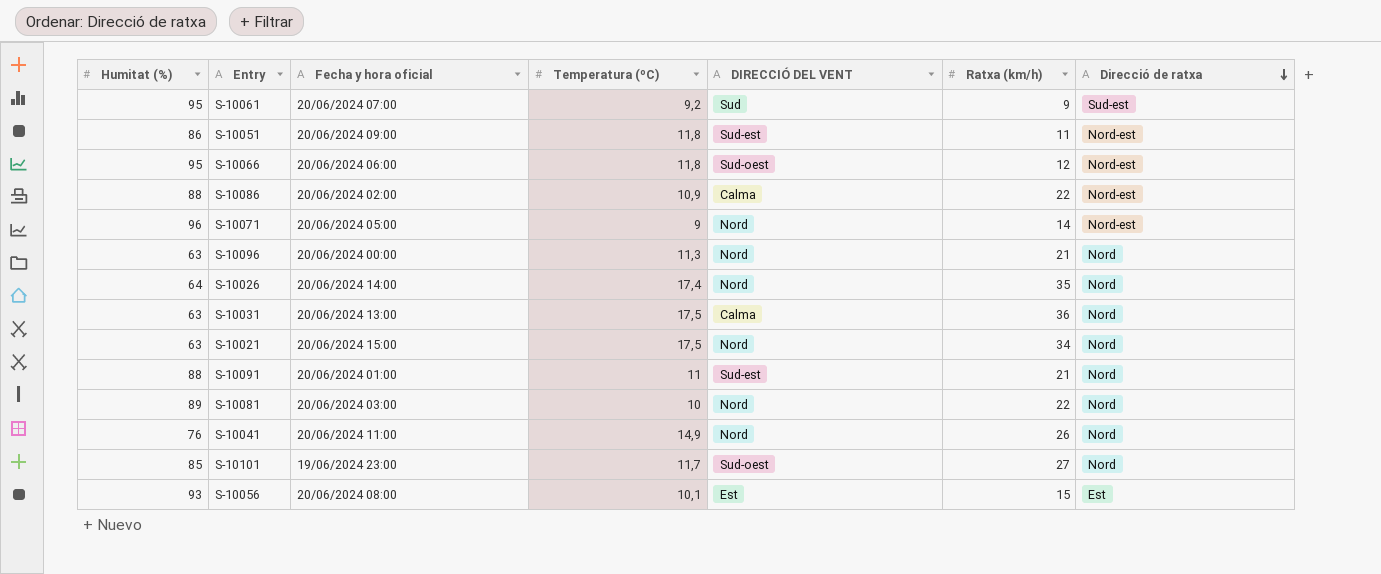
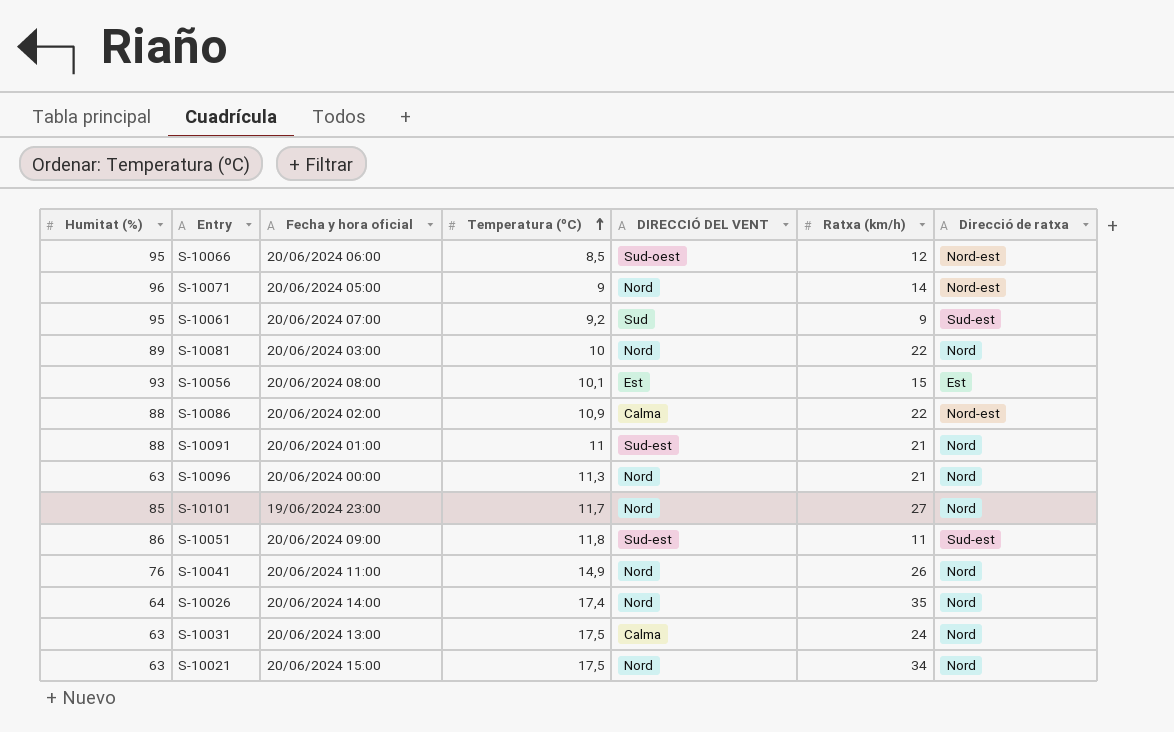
row order: Direcció de ratxa descending -> Temperatura (ºC) ascending
S-10066 | Temperatura (ºC): 11,8 -> 8,5
S-10101 | DIRECCIÓ DEL VENT: Sud-oest -> Nord
S-10051 | Direcció de ratxa: Nord-est -> Sud-est
S-10031 | Ratxa (km/h): 36 -> 24

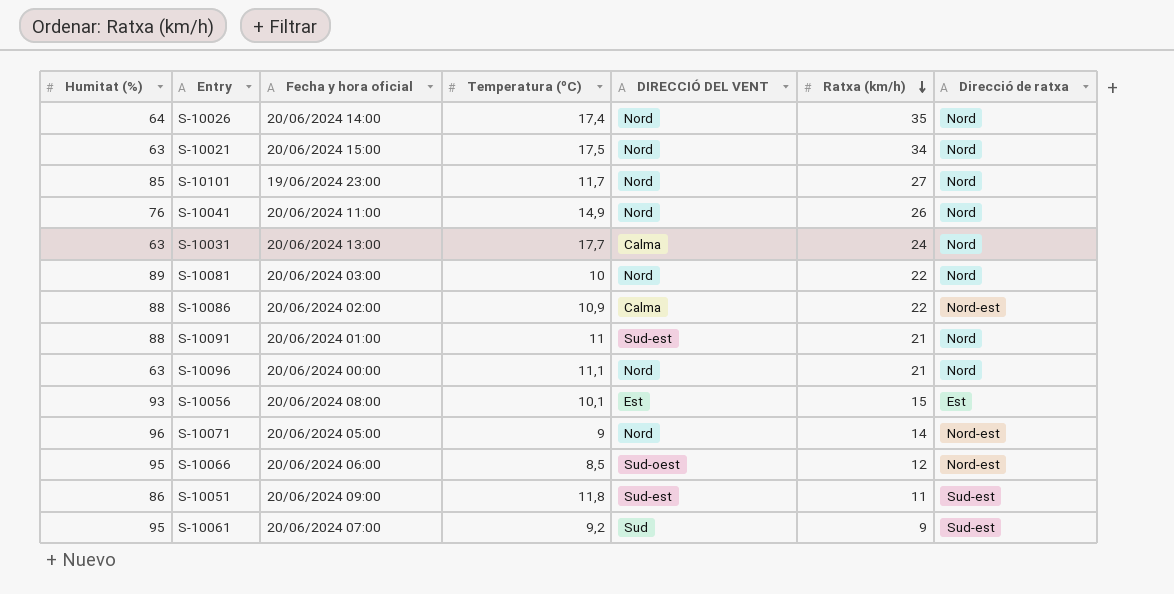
row order: Temperatura (ºC) ascending -> Ratxa (km/h) descending
S-10031 | Temperatura (ºC): 17,5 -> 17,7
S-10096 | Temperatura (ºC): 11,3 -> 11,1

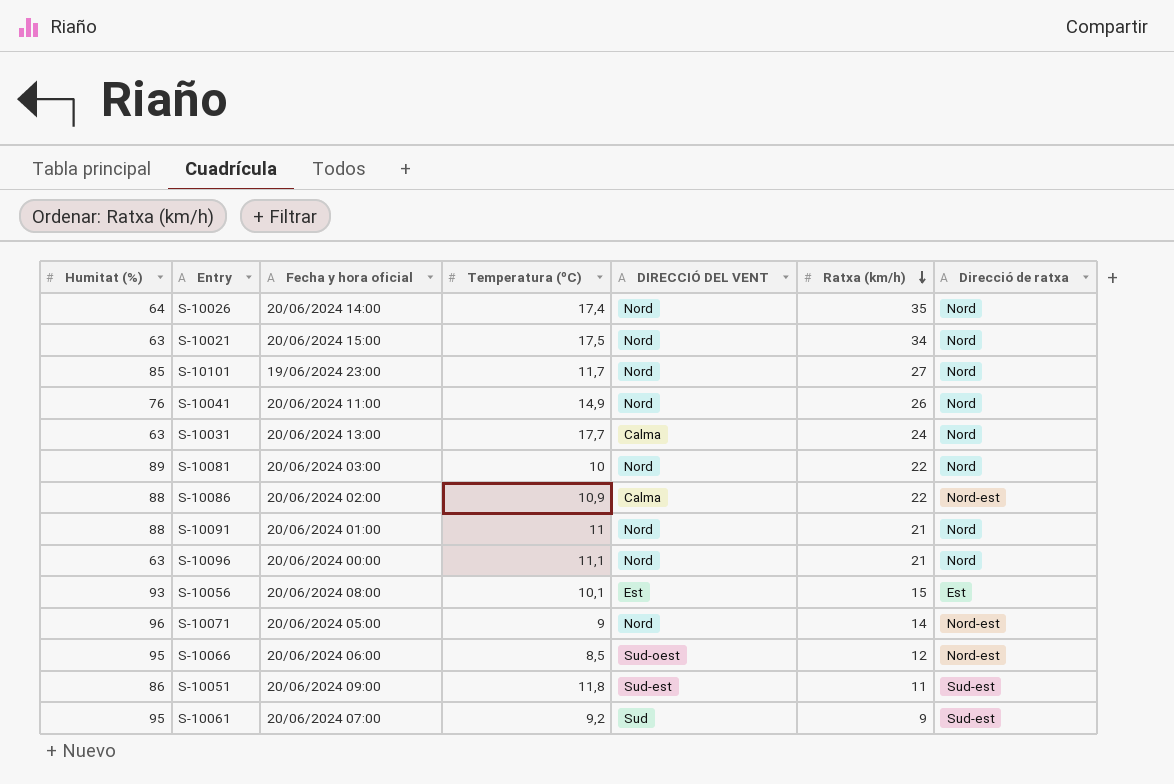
S-10091 | DIRECCIÓ DEL VENT: Sud-est -> Nord

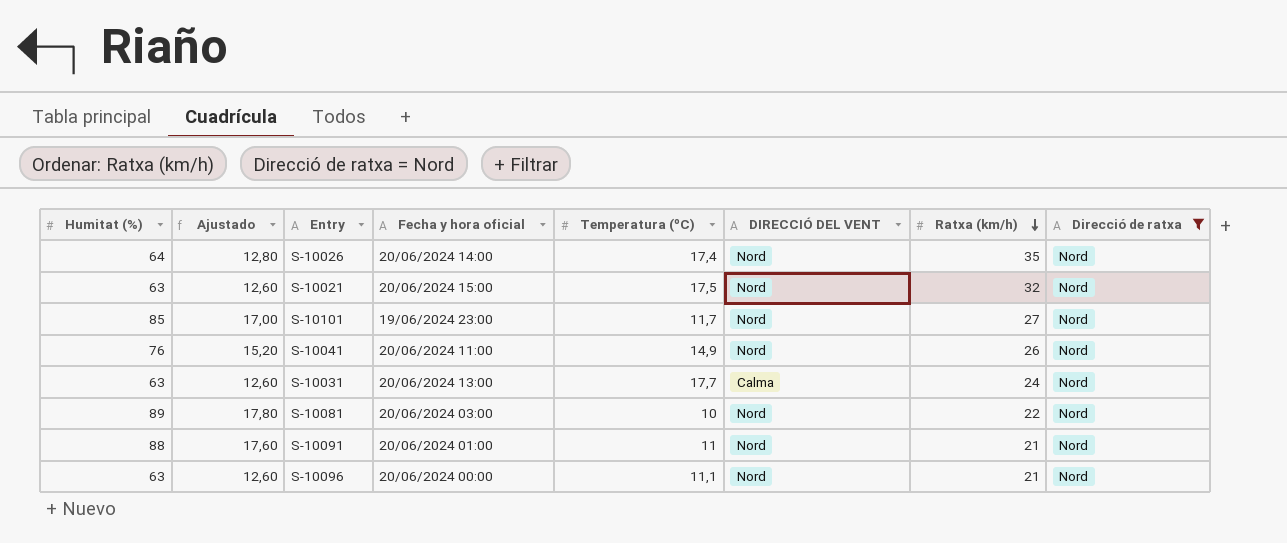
filter: none -> Direcció de ratxa = Nord
column Ajustado | formula: none -> [Humitat (%)] * 0,2
S-10021 | Ratxa (km/h): 34 -> 32

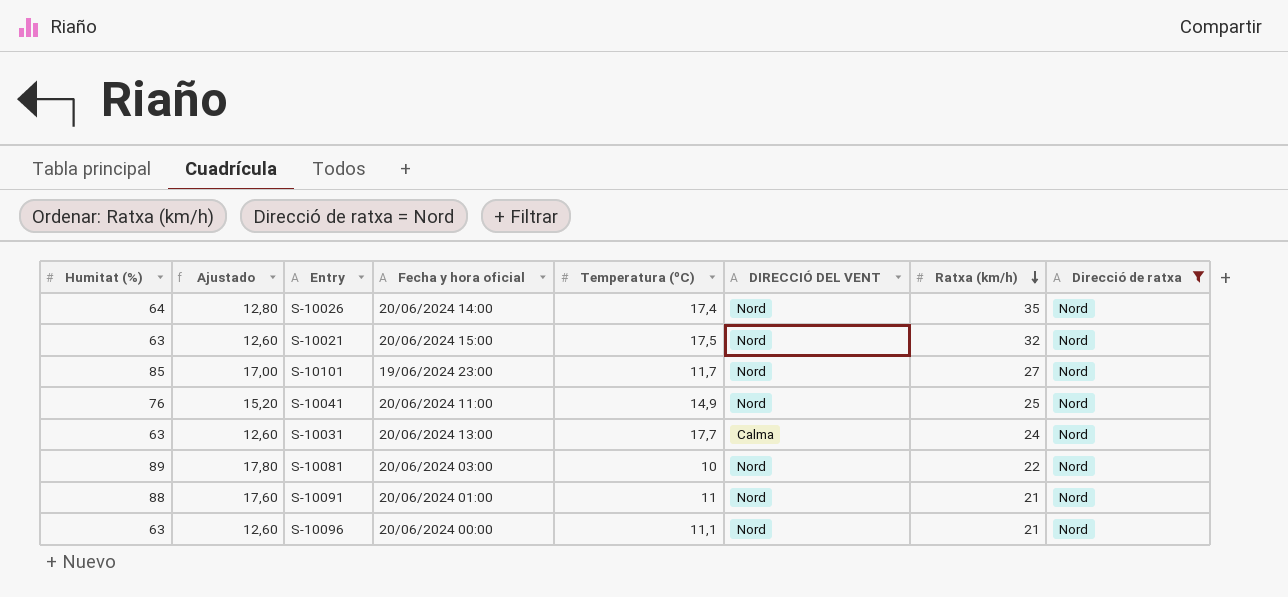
S-10041 | Ratxa (km/h): 26 -> 25

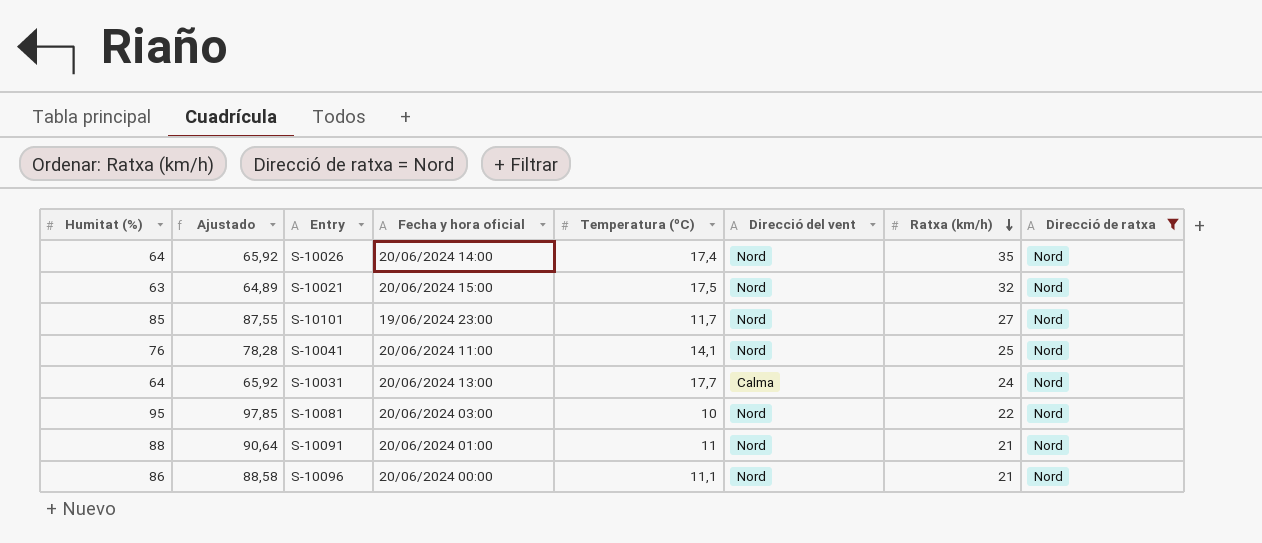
column Ajustado | formula: [Humitat (%)] * 0,2 -> [Humitat (%)] * 1,03
column name: DIRECCIÓ DEL VENT -> Direcció del vent
S-10041 | Temperatura (ºC): 14,9 -> 14,1
S-10031 | Humitat (%): 63 -> 64
S-10081 | Humitat (%): 89 -> 95
S-10096 | Humitat (%): 63 -> 86

